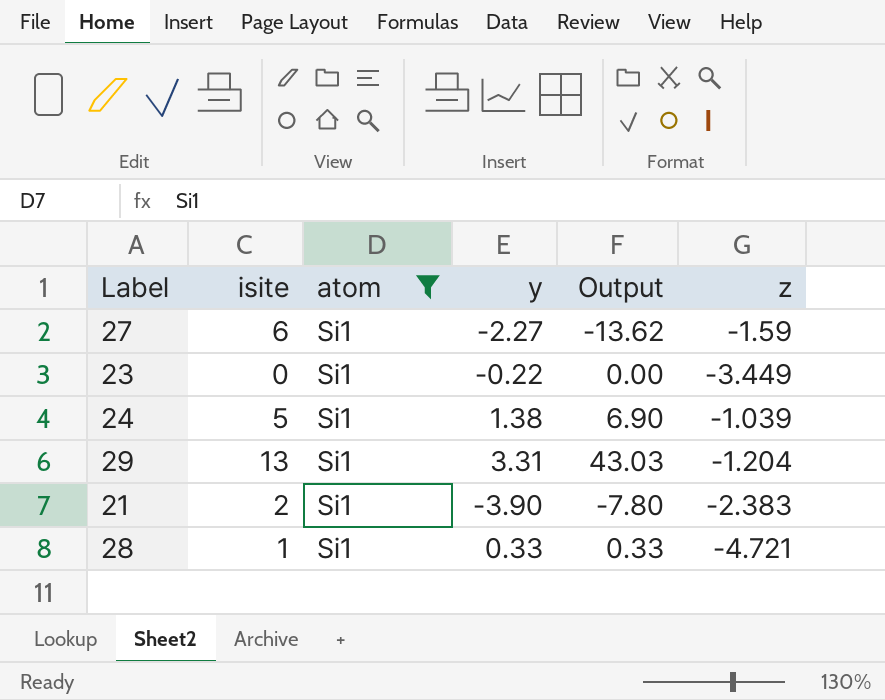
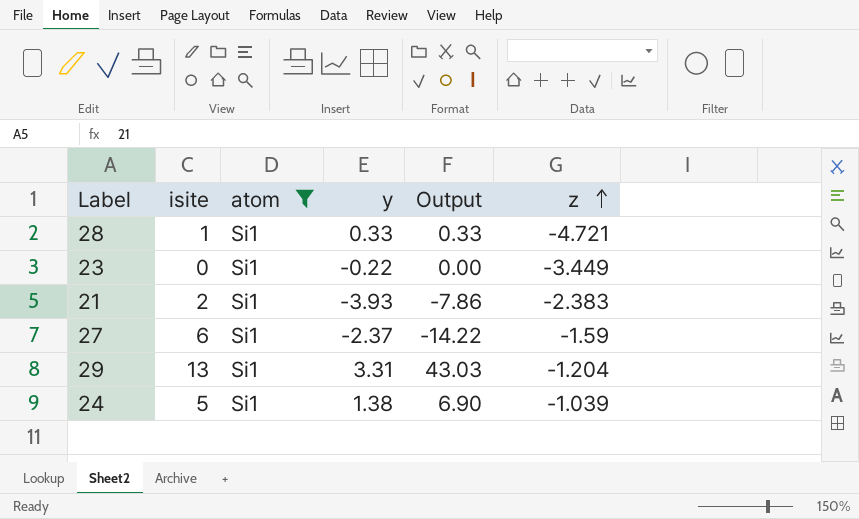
row order: none -> z ascending
21 | y: -3.90 -> -3.93
21 | Output: -7.80 -> -7.86
27 | y: -2.27 -> -2.37
27 | Output: -13.62 -> -14.22

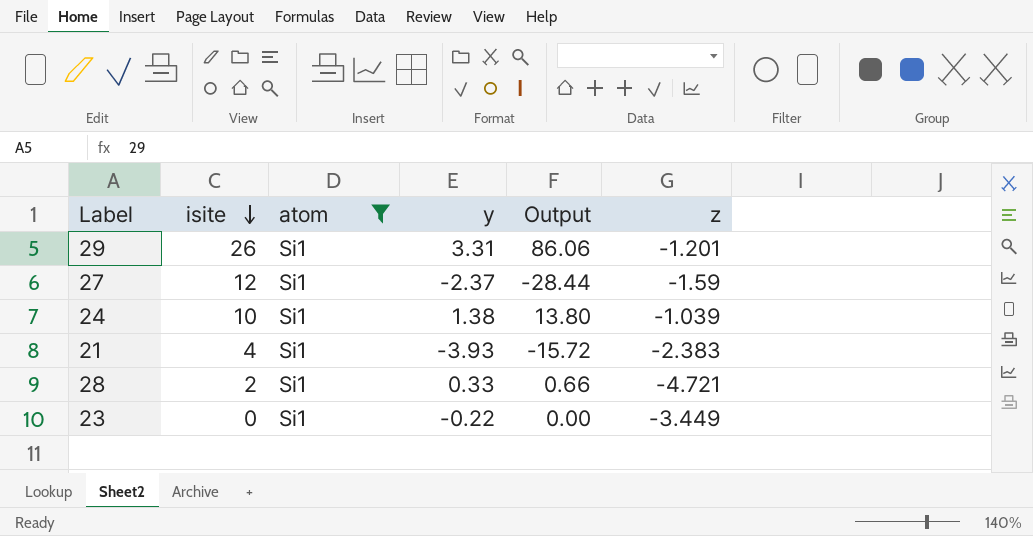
row order: z ascending -> isite descending
29 | isite: 13 -> 26
29 | Output: 43.03 -> 86.06
29 | z: -1.204 -> -1.201
27 | isite: 6 -> 12
27 | Output: -14.22 -> -28.44
24 | isite: 5 -> 10
24 | Output: 6.90 -> 13.80
21 | isite: 2 -> 4
21 | Output: -7.86 -> -15.72
28 | isite: 1 -> 2
28 | Output: 0.33 -> 0.66

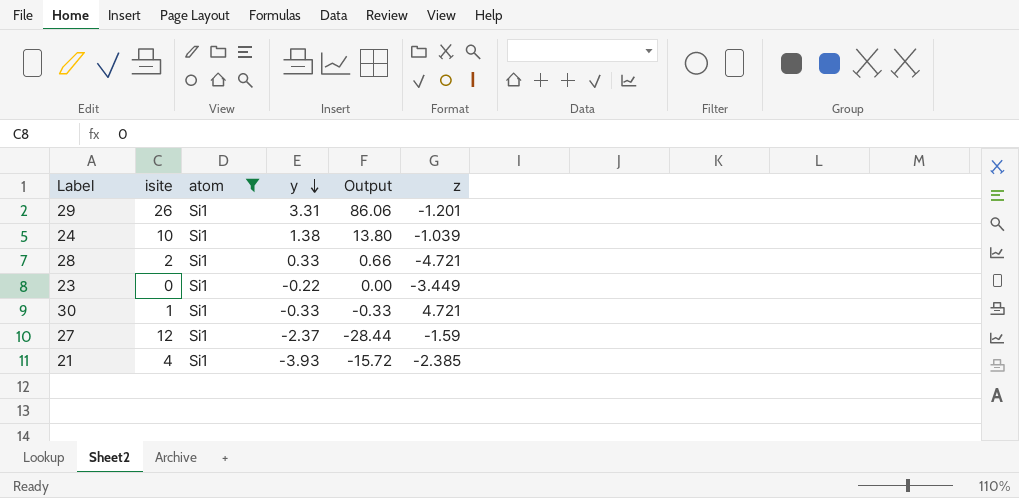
row order: isite descending -> y descending
row 30: none -> 1 | Si1 | -0.33 | -0.33 | 4.721
21 | z: -2.383 -> -2.385

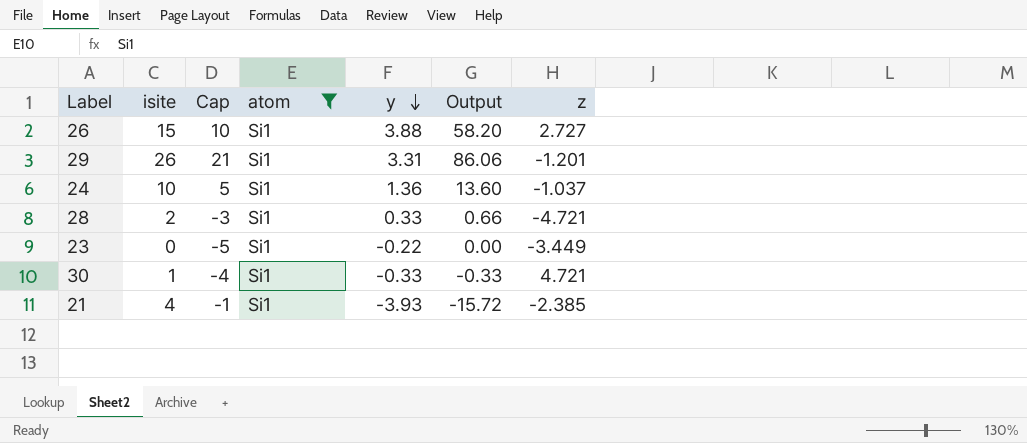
column Cap | formula: none -> [isite] - 5
row 27: 12 | Si1 | -2.37 | -28.44 | -1.59 -> none
row 26: none -> 15 | 10 | Si1 | 3.88 | 58.20 | 2.727
24 | y: 1.38 -> 1.36
24 | Output: 13.80 -> 13.60
24 | z: -1.039 -> -1.037

